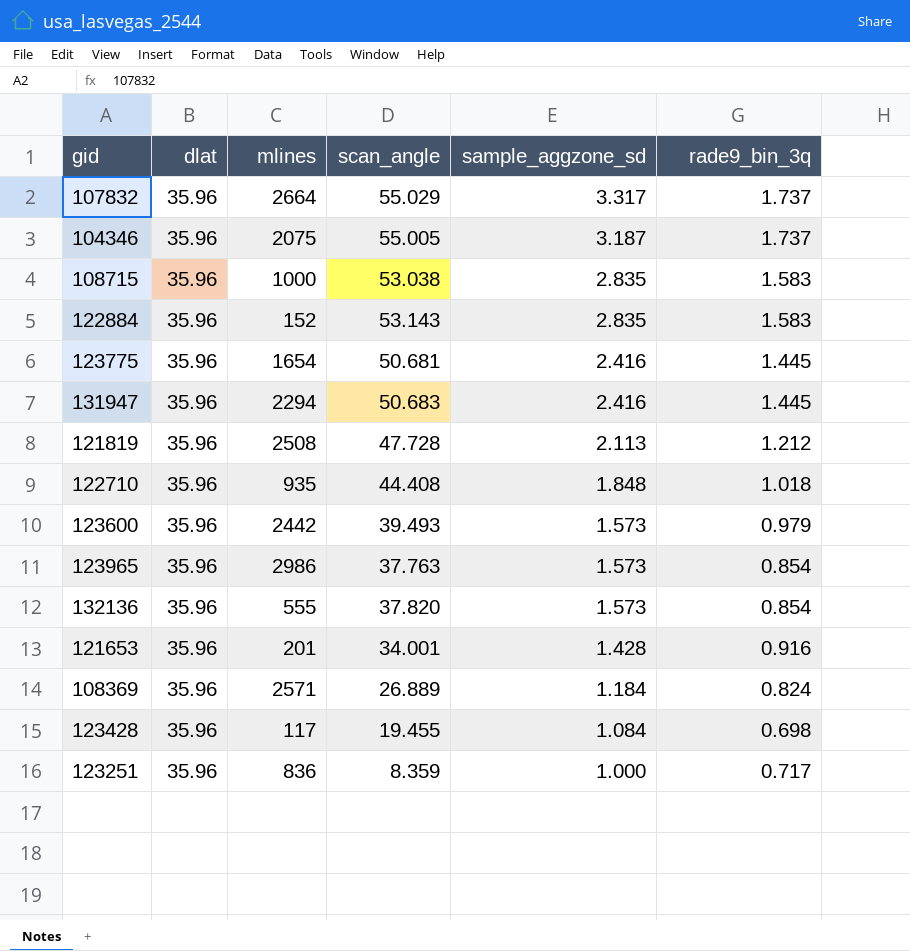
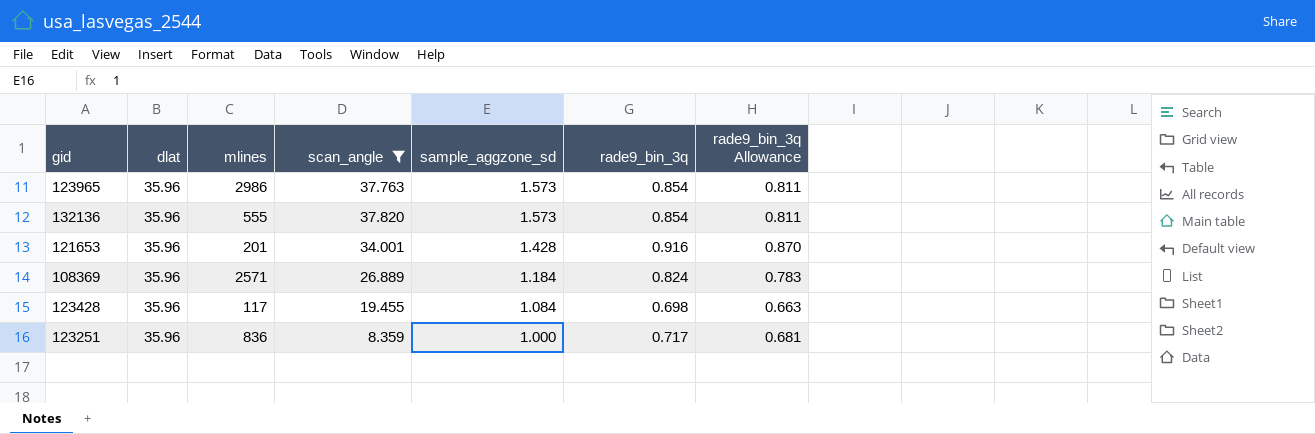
filter: none -> scan_angle <= 37.820
column rade9_bin_3q Allowance | formula: none -> [rade9_bin_3q] * 0.95

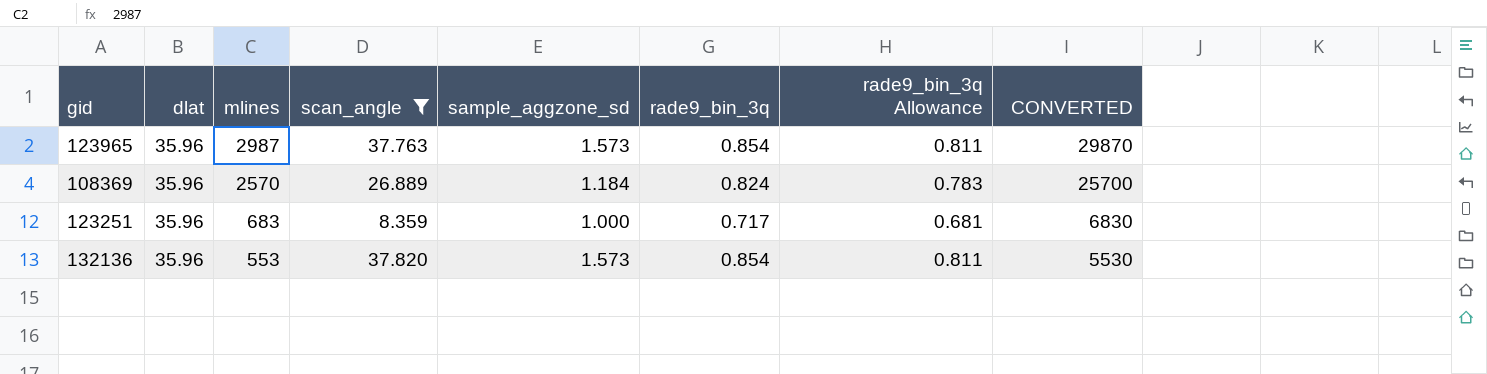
row order: sample_aggzone_sd descending -> mlines descending
column CONVERTED | formula: none -> [mlines] * 10
row 121653: 35.96 | 201 | 34.001 | 1.428 | 0.916 | 0.870 -> none
row 123428: 35.96 | 117 | 19.455 | 1.084 | 0.698 | 0.663 -> none
123965 | mlines: 2986 -> 2987
108369 | mlines: 2571 -> 2570
123251 | mlines: 836 -> 683
132136 | mlines: 555 -> 553

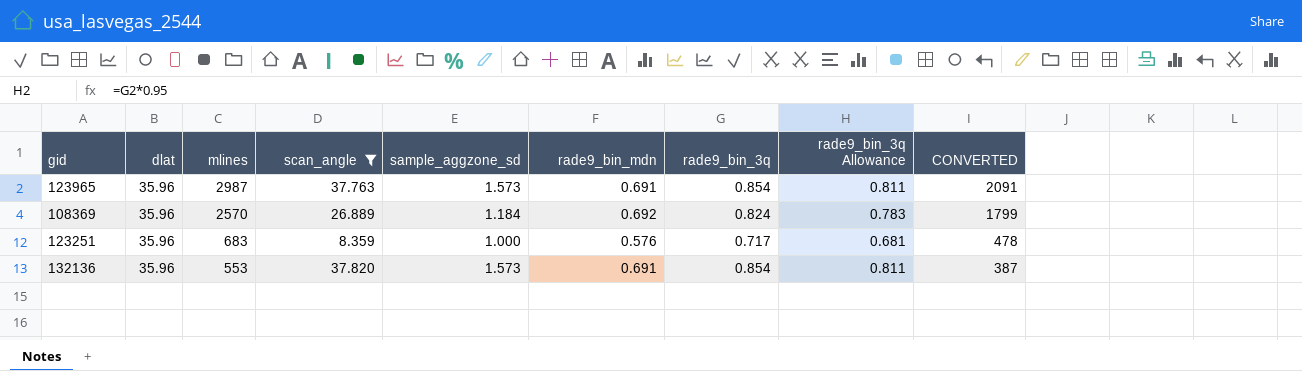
column rade9_bin_mdn | position: none -> 6
column CONVERTED | formula: [mlines] * 10 -> [mlines] * 0.7

